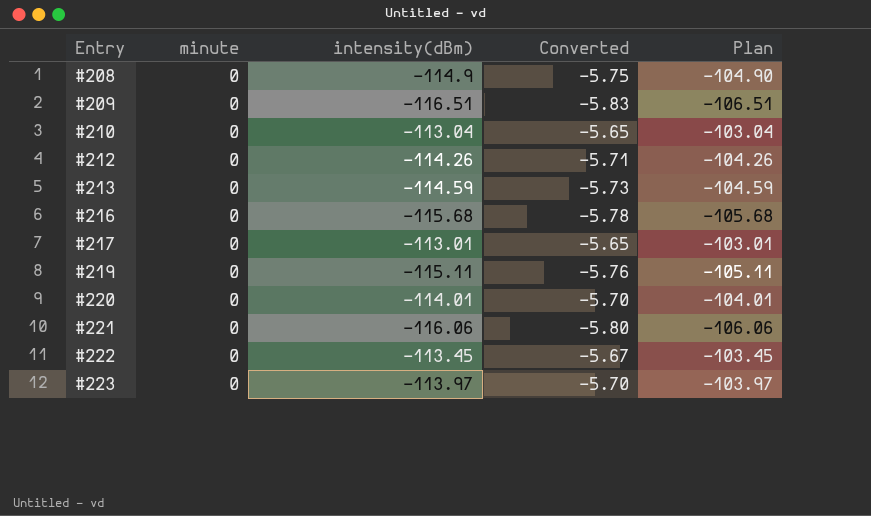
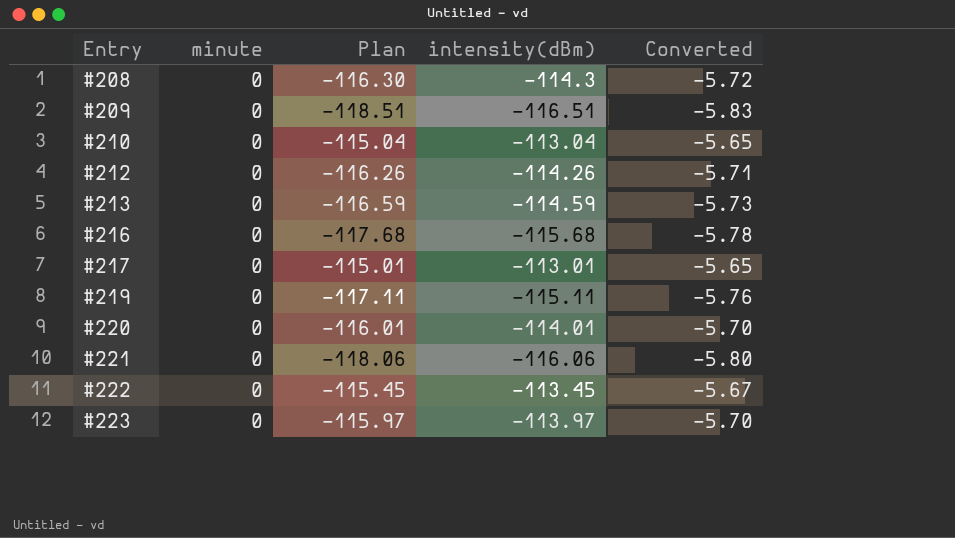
column Plan | formula: [intensity(dBm)] + 10 -> [intensity(dBm)] - 2
column Plan | position: 5 -> 3
#208 | intensity(dBm): -114.9 -> -114.3
#208 | Converted: -5.75 -> -5.72

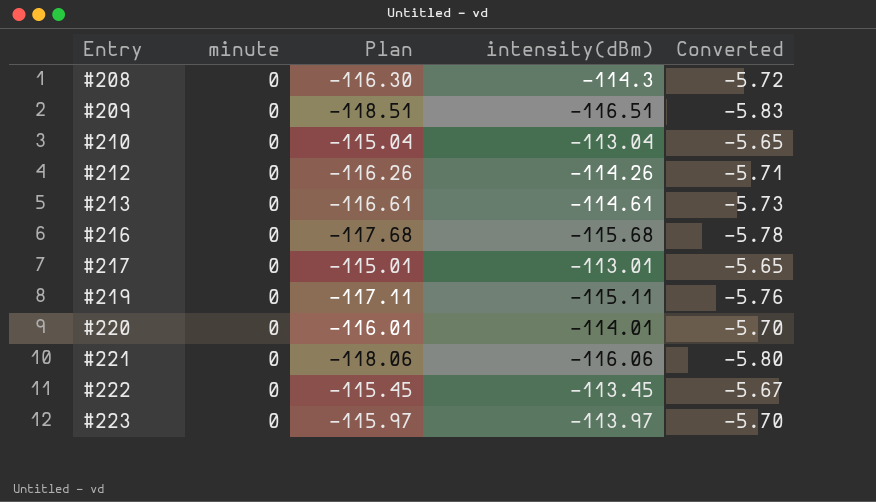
#213 | Plan: -116.59 -> -116.61
#213 | intensity(dBm): -114.59 -> -114.61

